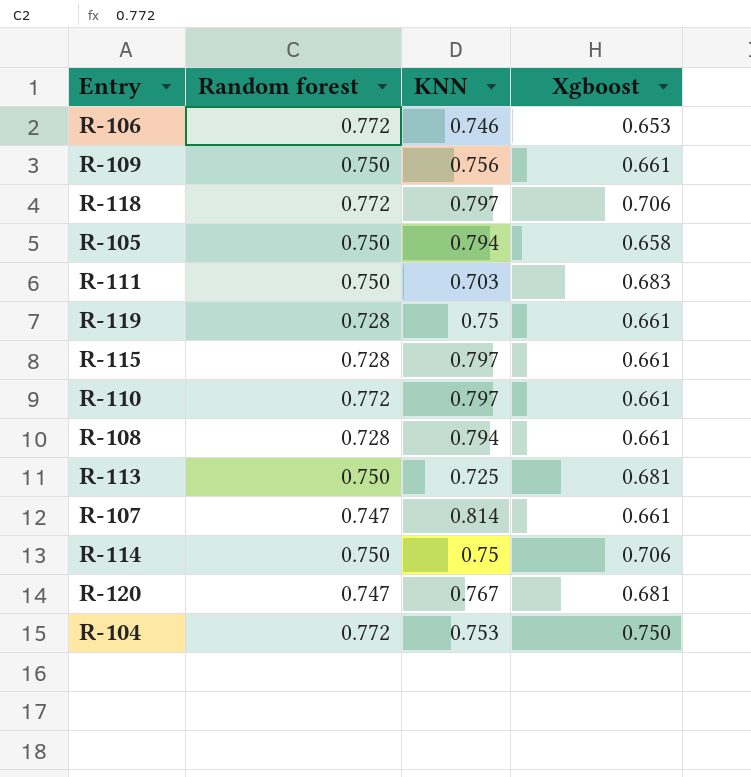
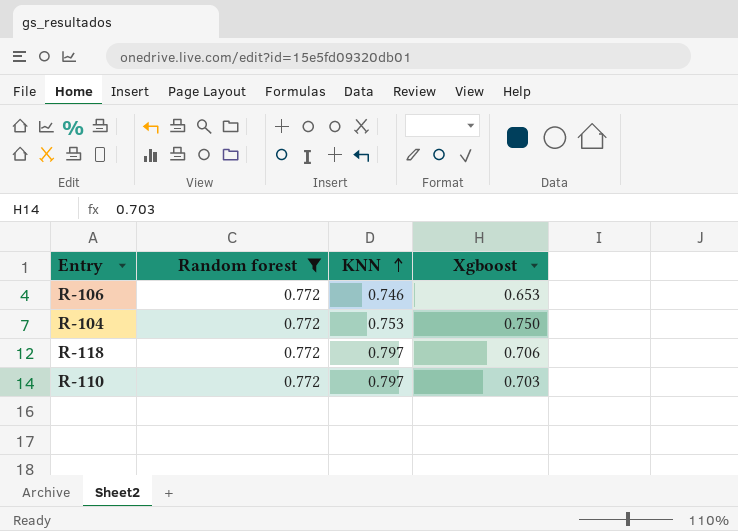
filter: none -> Random forest = 0.772
row order: none -> KNN ascending
R-110 | Xgboost: 0.661 -> 0.703

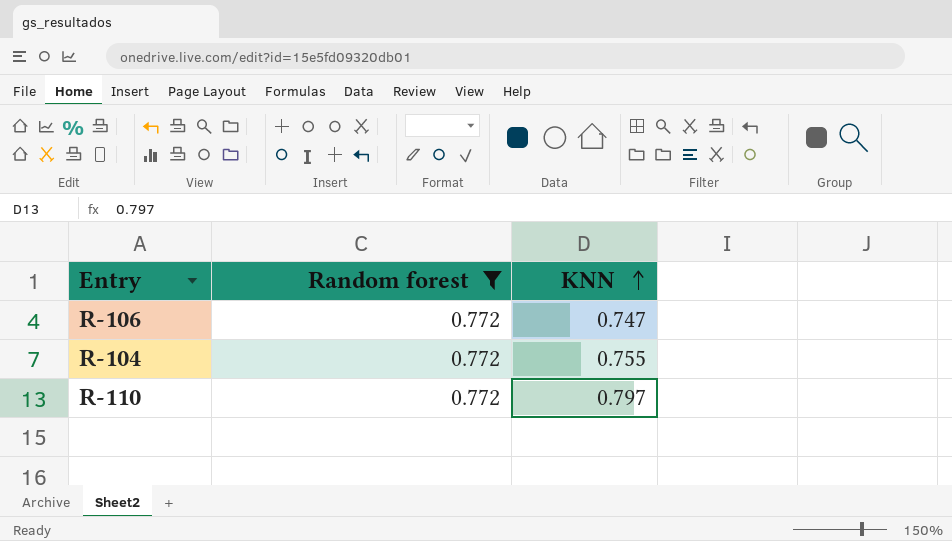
column Xgboost | position: 4 -> none
row R-118: 0.772 | 0.797 | 0.706 -> none
R-106 | KNN: 0.746 -> 0.747
R-104 | KNN: 0.753 -> 0.755

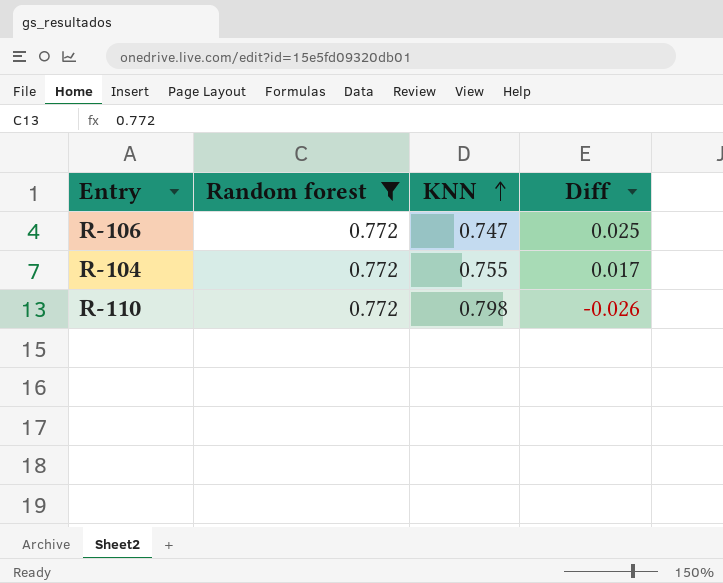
column Diff | formula: none -> [Random forest] - [KNN]
R-110 | KNN: 0.797 -> 0.798

